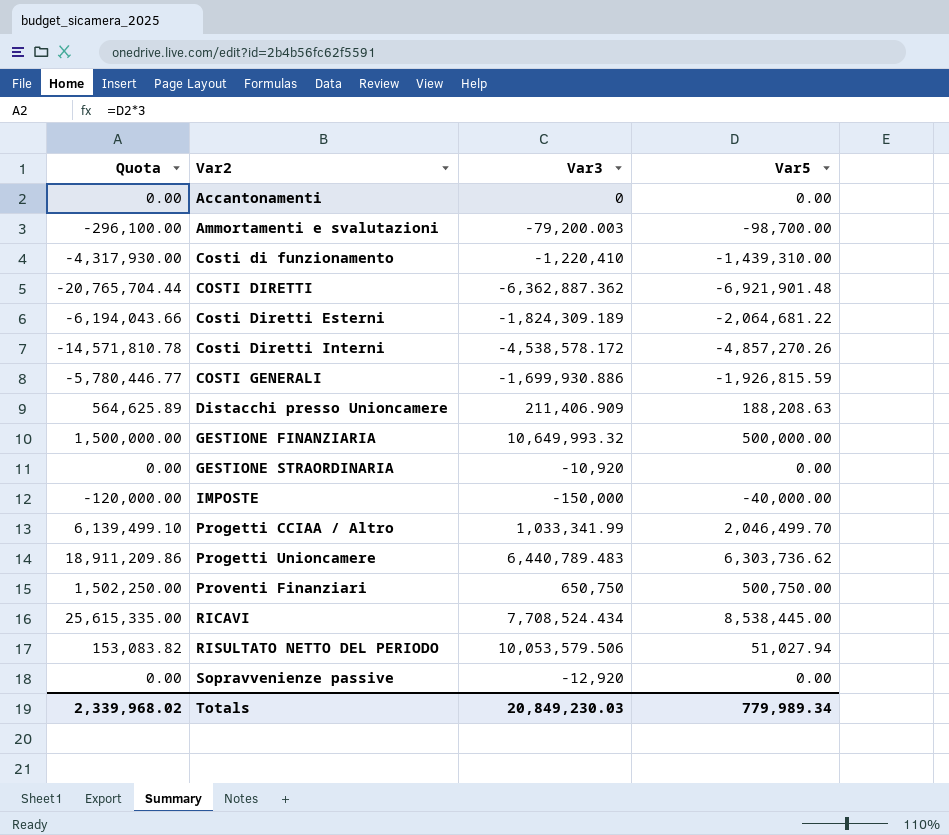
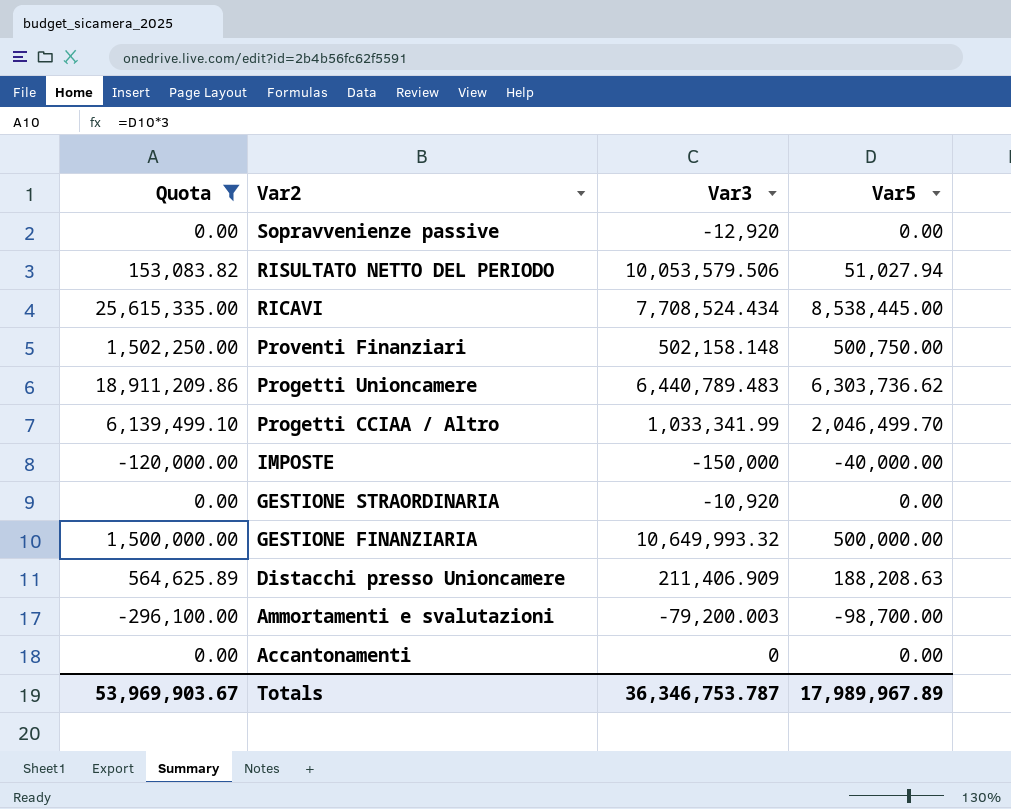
filter: none -> Quota >= -296,100.00
row order: Var2 ascending -> Var2 descending
Proventi Finanziari | Var3: 650,750 -> 502,158.148
Totals | Quota: 2,339,968.02 -> 53,969,903.67
Totals | Var3: 20,849,230.03 -> 36,346,753.787
Totals | Var5: 779,989.34 -> 17,989,967.89

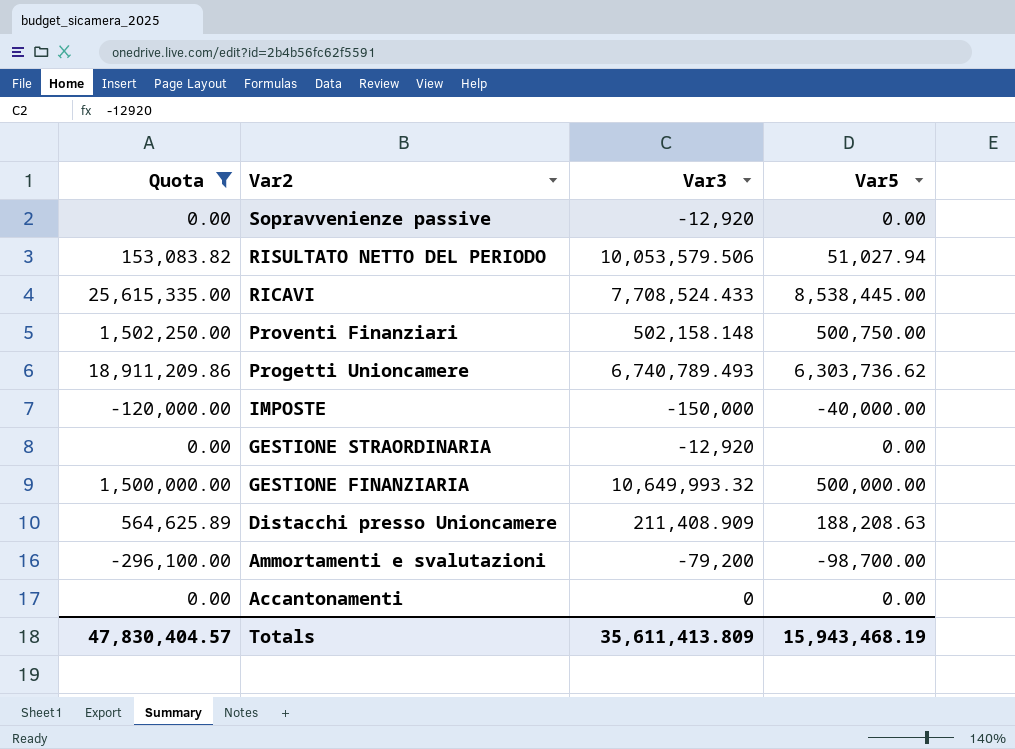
row Progetti CCIAA / Altro: 6,139,499.10 | 1,033,341.99 | 2,046,499.70 -> none
RICAVI | Var3: 7,708,524.434 -> 7,708,524.433
Progetti Unioncamere | Var3: 6,440,789.483 -> 6,740,789.493
GESTIONE STRAORDINARIA | Var3: -10,920 -> -12,920
Distacchi presso Unioncamere | Var3: 211,406.909 -> 211,408.909
Ammortamenti e svalutazioni | Var3: -79,200.003 -> -79,200
Totals | Quota: 53,969,903.67 -> 47,830,404.57
Totals | Var3: 36,346,753.787 -> 35,611,413.809
Totals | Var5: 17,989,967.89 -> 15,943,468.19

